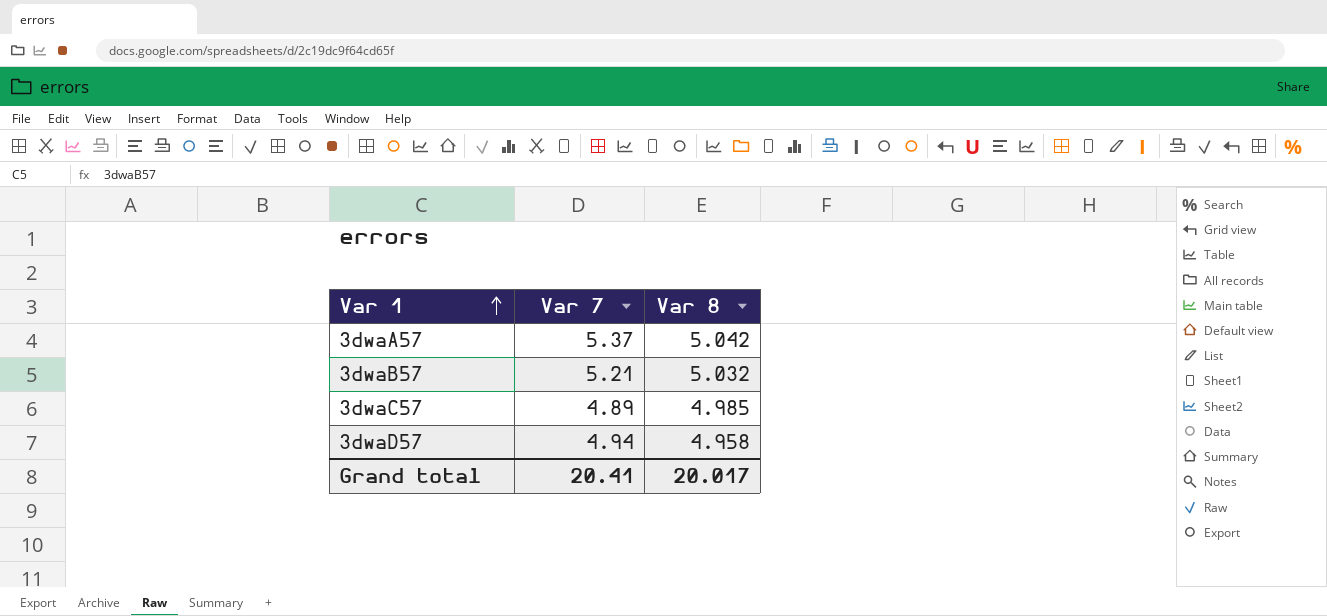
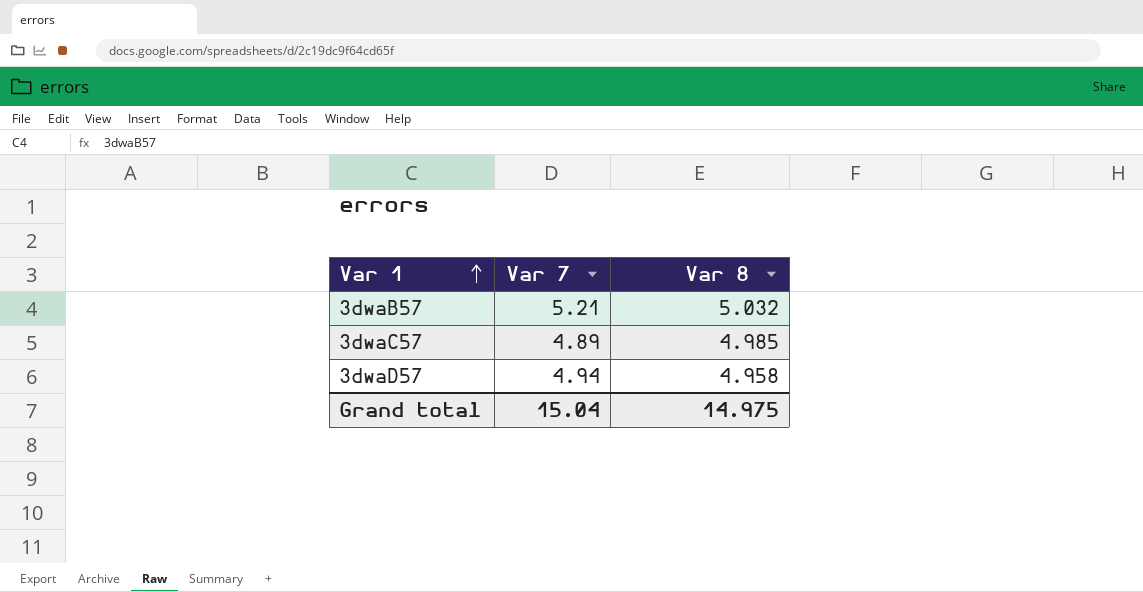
row 3dwaA57: 5.37 | 5.042 -> none
Grand total | Var 7: 20.41 -> 15.04
Grand total | Var 8: 20.017 -> 14.975

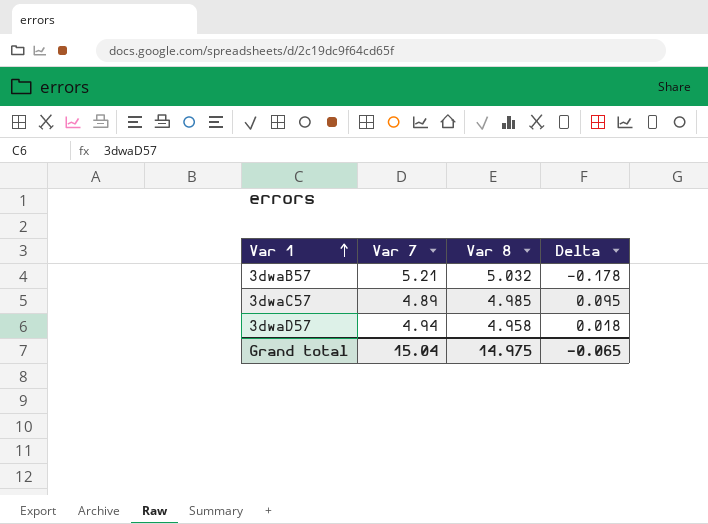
column Delta | formula: none -> [Var 8] - [Var 7]

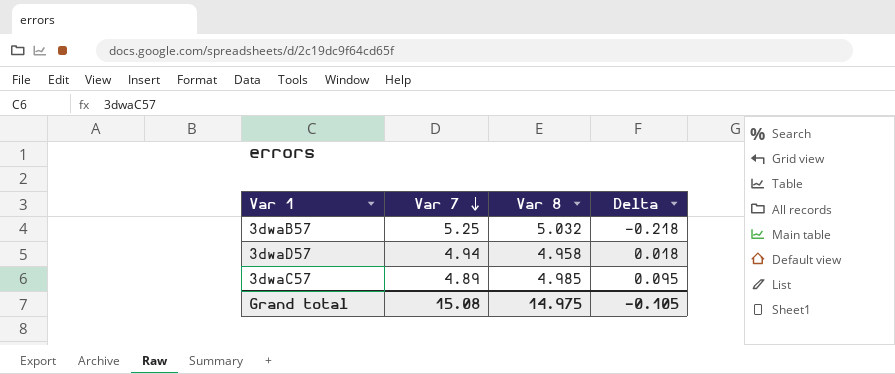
row order: Var 1 ascending -> Var 7 descending
3dwaB57 | Var 7: 5.21 -> 5.25
3dwaB57 | Delta: -0.178 -> -0.218
Grand total | Var 7: 15.04 -> 15.08
Grand total | Delta: -0.065 -> -0.105

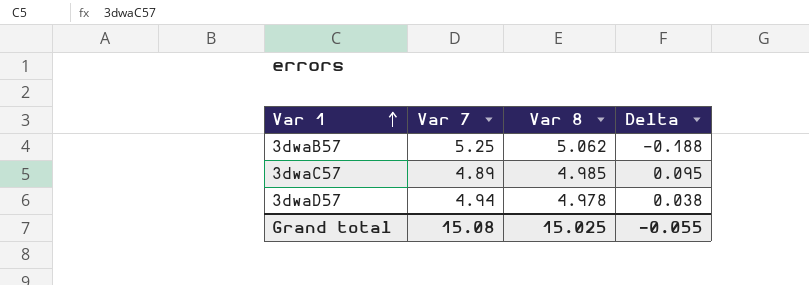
row order: Var 7 descending -> Var 1 ascending
3dwaB57 | Var 8: 5.032 -> 5.062
3dwaB57 | Delta: -0.218 -> -0.188
3dwaD57 | Var 8: 4.958 -> 4.978
3dwaD57 | Delta: 0.018 -> 0.038
Grand total | Var 8: 14.975 -> 15.025
Grand total | Delta: -0.105 -> -0.055

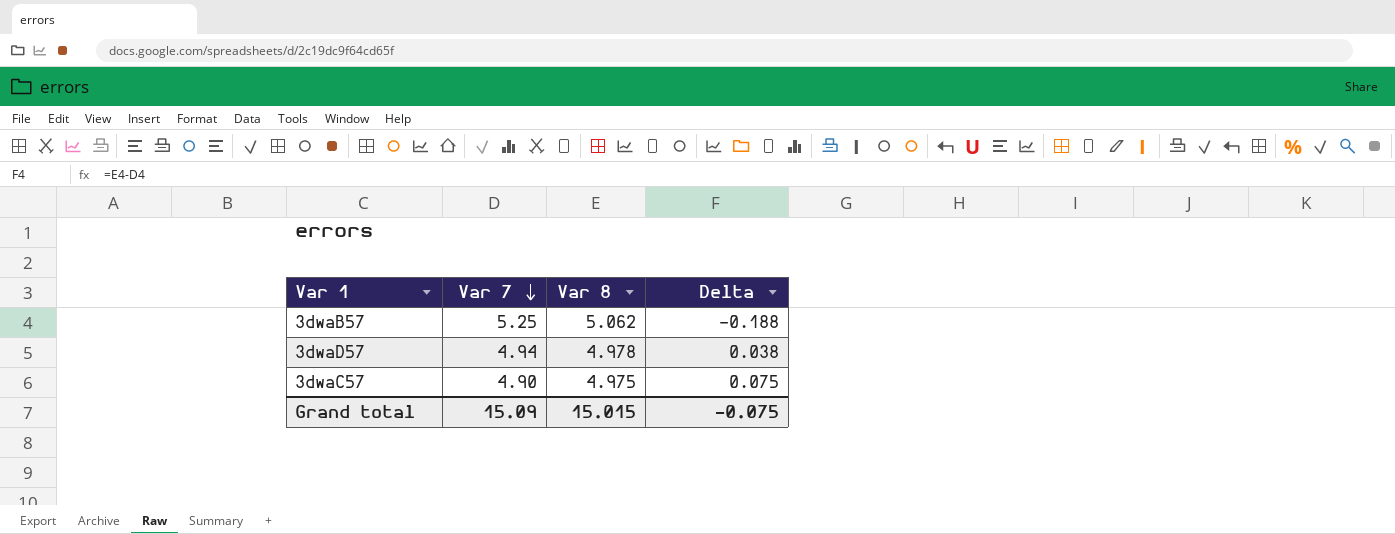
row order: Var 1 ascending -> Var 7 descending
3dwaC57 | Var 7: 4.89 -> 4.90
3dwaC57 | Var 8: 4.985 -> 4.975
3dwaC57 | Delta: 0.095 -> 0.075
Grand total | Var 7: 15.08 -> 15.09
Grand total | Var 8: 15.025 -> 15.015
Grand total | Delta: -0.055 -> -0.075

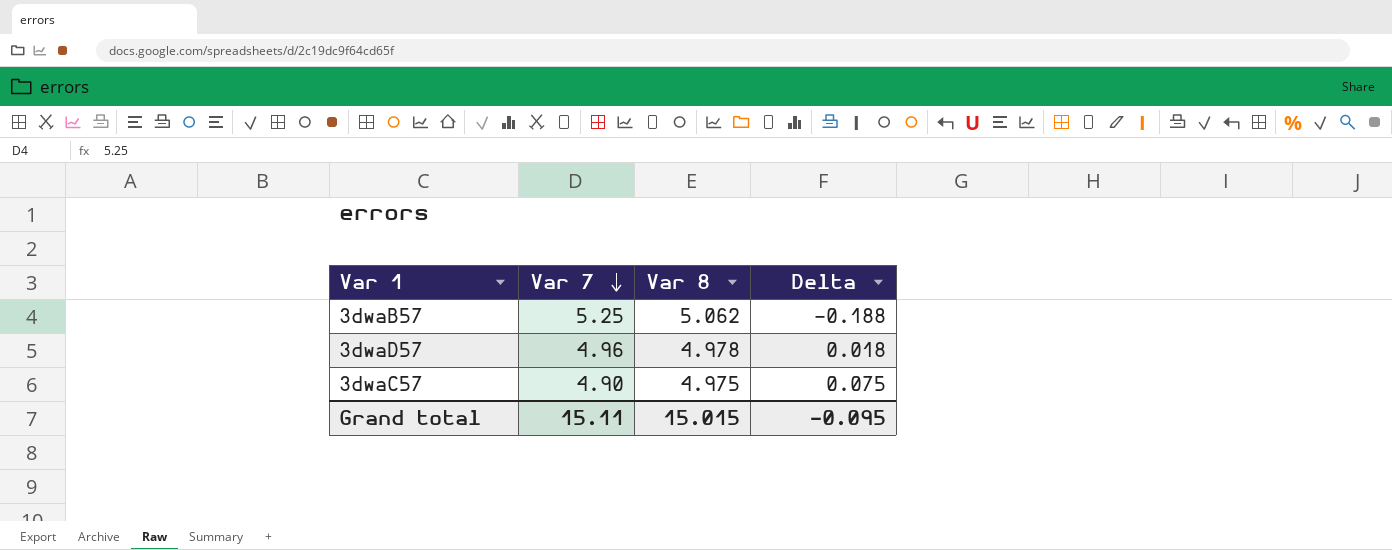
3dwaD57 | Var 7: 4.94 -> 4.96
3dwaD57 | Delta: 0.038 -> 0.018
Grand total | Var 7: 15.09 -> 15.11
Grand total | Delta: -0.075 -> -0.095

